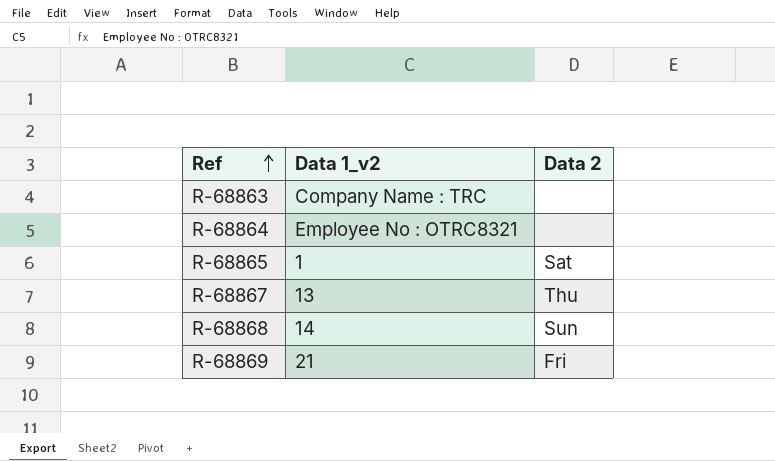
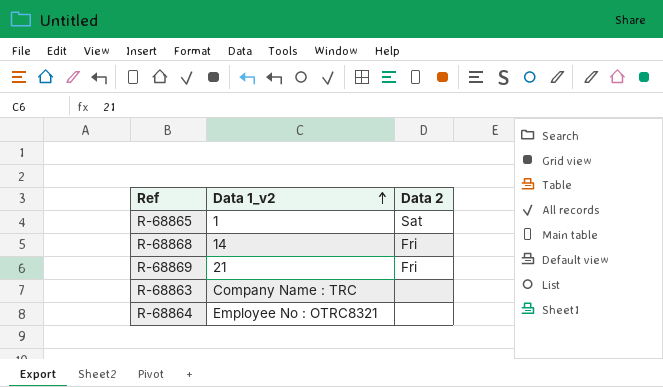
row order: Ref ascending -> Data 1_v2 ascending
row R-68867: 13 | Thu -> none
R-68868 | Data 2: Sun -> Fri

